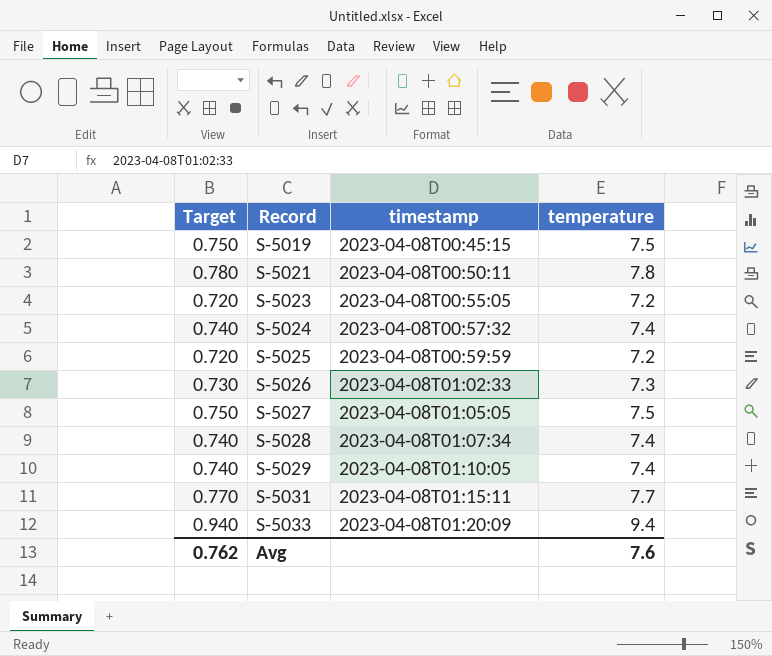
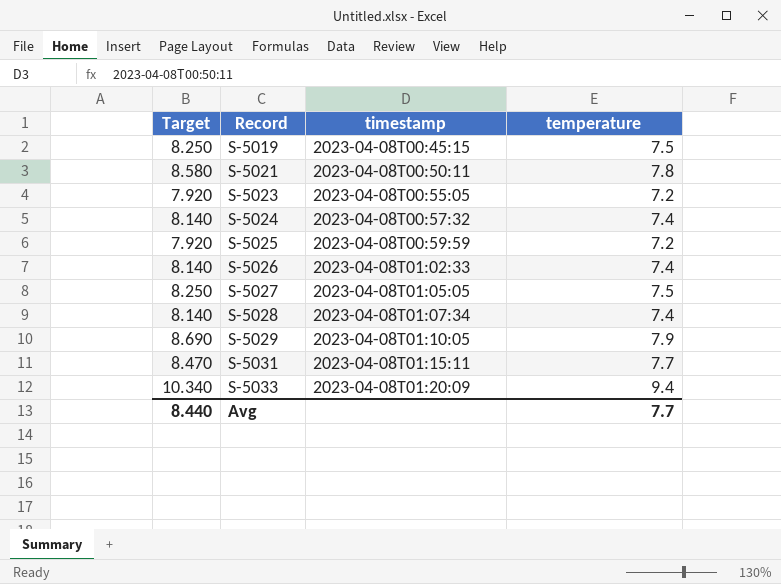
column Target | formula: [temperature] * 0.1 -> [temperature] * 1.1
S-5026 | temperature: 7.3 -> 7.4
S-5029 | temperature: 7.4 -> 7.9
Avg | Target: 0.762 -> 8.440
Avg | temperature: 7.6 -> 7.7

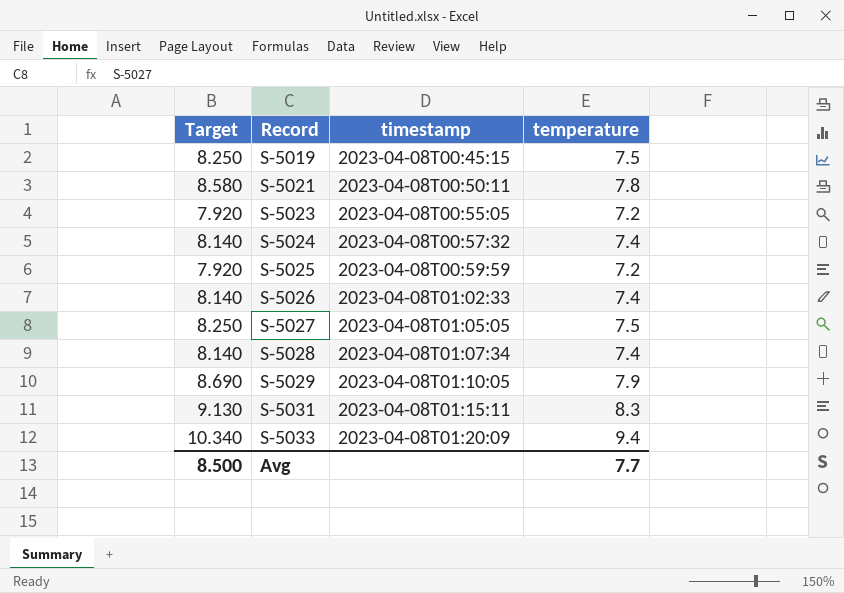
S-5031 | Target: 8.470 -> 9.130
S-5031 | temperature: 7.7 -> 8.3
Avg | Target: 8.440 -> 8.500

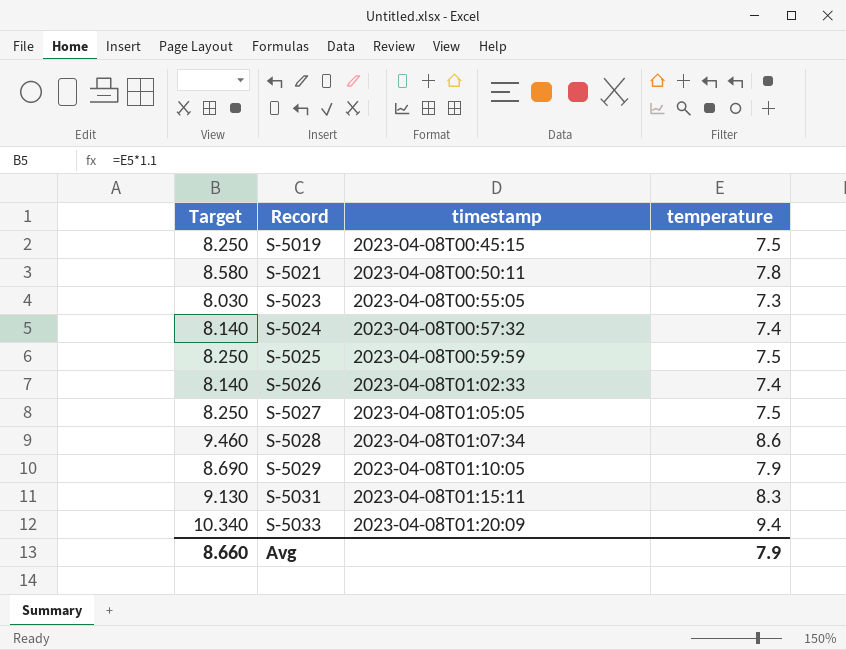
S-5023 | Target: 7.920 -> 8.030
S-5023 | temperature: 7.2 -> 7.3
S-5025 | Target: 7.920 -> 8.250
S-5025 | temperature: 7.2 -> 7.5
S-5028 | Target: 8.140 -> 9.460
S-5028 | temperature: 7.4 -> 8.6
Avg | Target: 8.500 -> 8.660
Avg | temperature: 7.7 -> 7.9

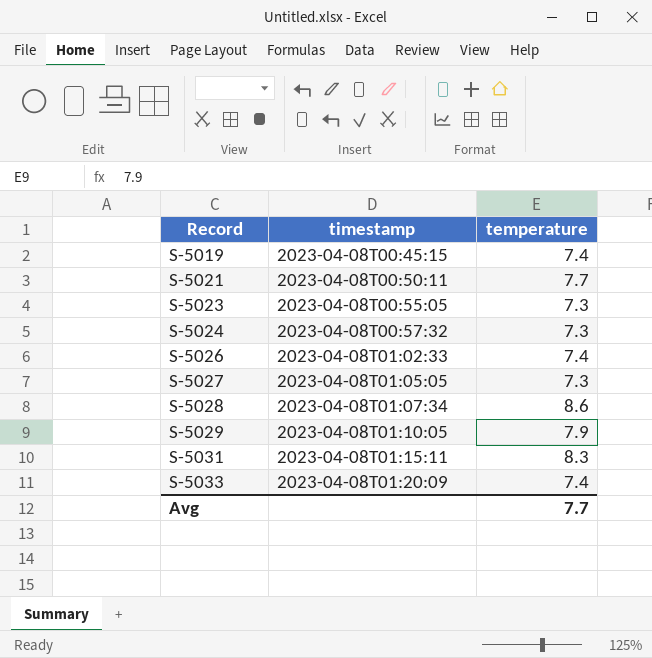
column Target | formula: [temperature] * 1.1 -> none
row S-5025: 8.250 | 2023-04-08T00:59:59 | 7.5 -> none
S-5019 | temperature: 7.5 -> 7.4
S-5021 | temperature: 7.8 -> 7.7
S-5024 | temperature: 7.4 -> 7.3
S-5027 | temperature: 7.5 -> 7.3
S-5033 | temperature: 9.4 -> 7.4
Avg | temperature: 7.9 -> 7.7

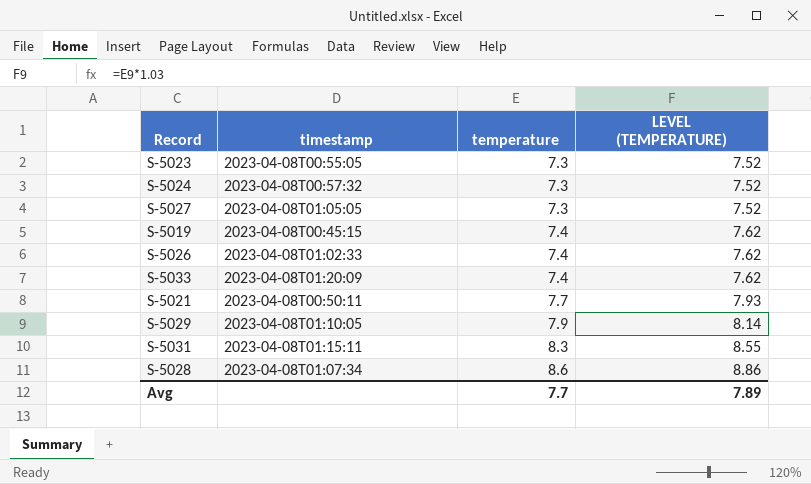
row order: Record ascending -> temperature ascending
column LEVEL (TEMPERATURE) | formula: none -> [temperature] * 1.03

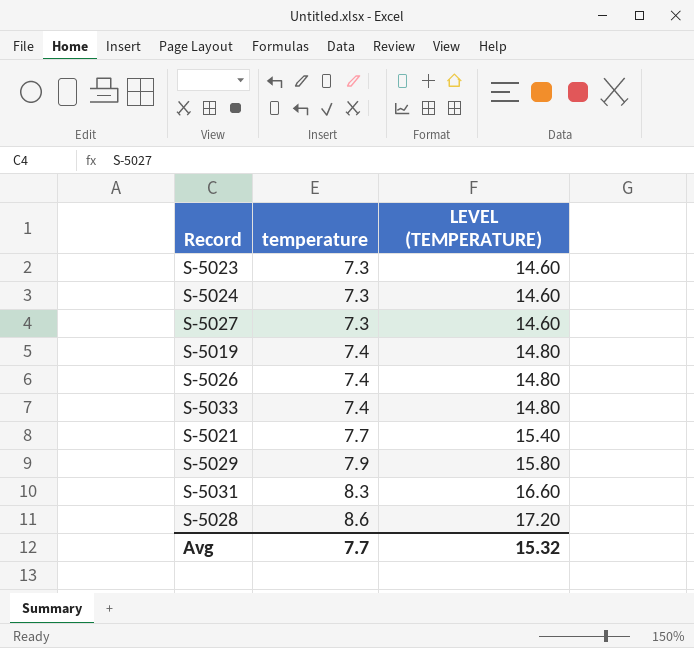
column timestamp | position: 2 -> none
column LEVEL (TEMPERATURE) | formula: [temperature] * 1.03 -> [temperature] * 2
Avg | LEVEL (TEMPERATURE): 7.89 -> 15.32

